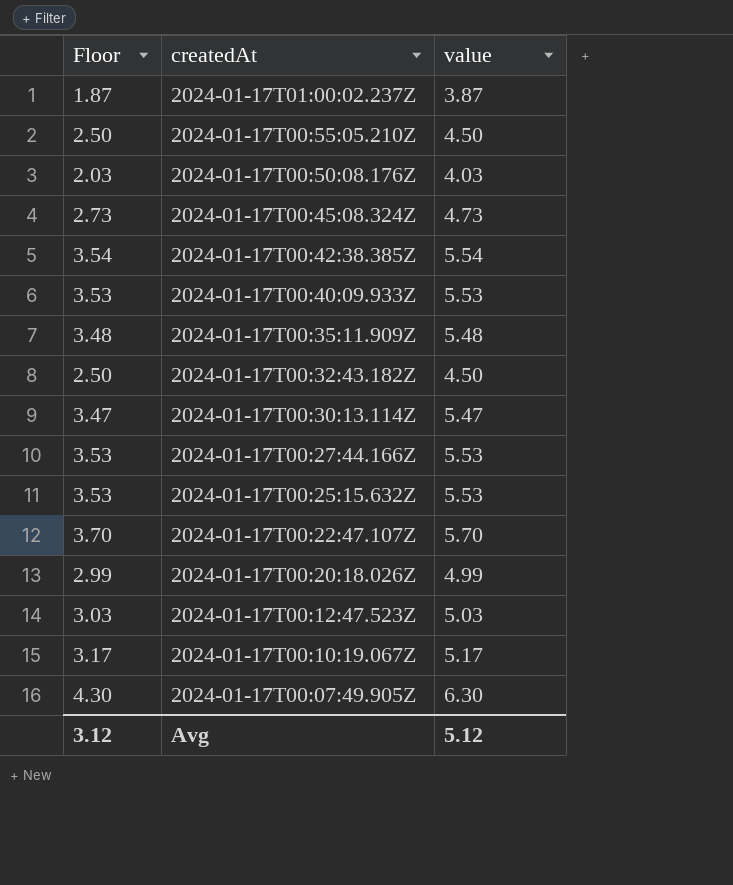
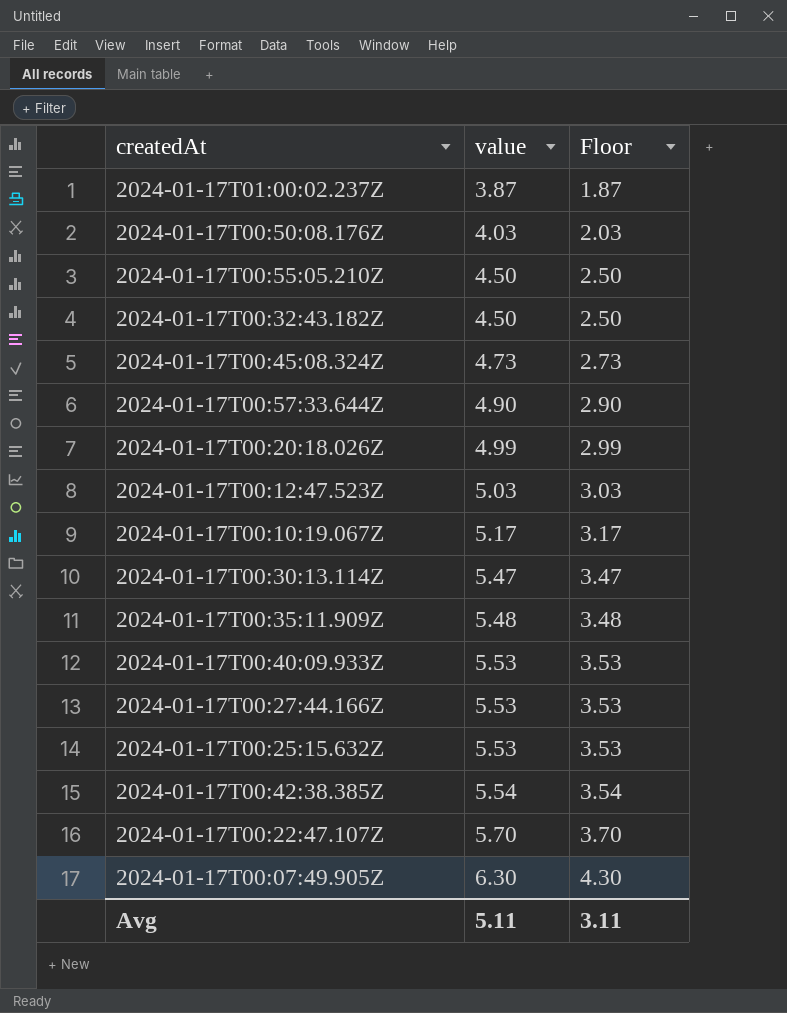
row order: createdAt descending -> value ascending
column Floor | position: 1 -> 3
row 2024-01-17T00:57:33.644Z: none -> 4.90 | 2.90
Avg | value: 5.12 -> 5.11
Avg | Floor: 3.12 -> 3.11

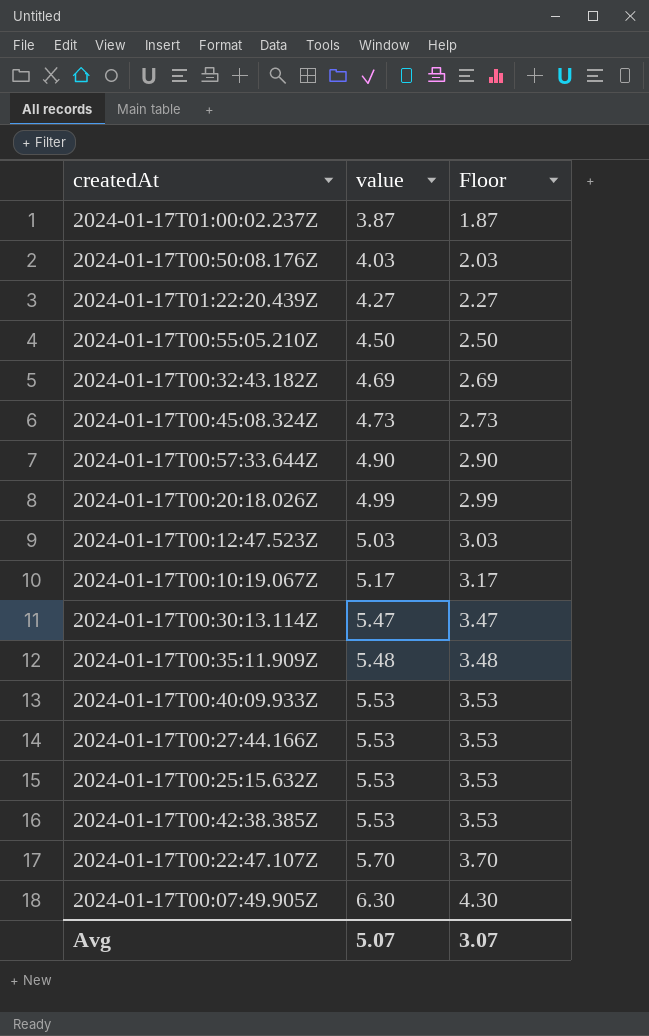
row 2024-01-17T01:22:20.439Z: none -> 4.27 | 2.27
2024-01-17T00:32:43.182Z | value: 4.50 -> 4.69
2024-01-17T00:32:43.182Z | Floor: 2.50 -> 2.69
2024-01-17T00:42:38.385Z | value: 5.54 -> 5.53
2024-01-17T00:42:38.385Z | Floor: 3.54 -> 3.53
Avg | value: 5.11 -> 5.07
Avg | Floor: 3.11 -> 3.07

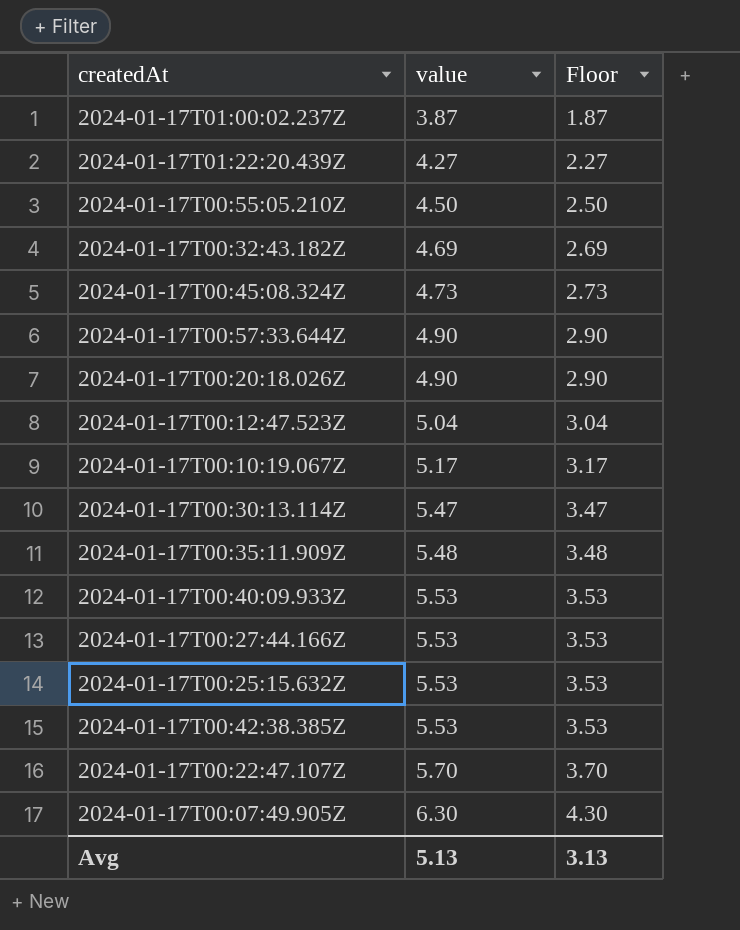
row 2024-01-17T00:50:08.176Z: 4.03 | 2.03 -> none
2024-01-17T00:20:18.026Z | value: 4.99 -> 4.90
2024-01-17T00:20:18.026Z | Floor: 2.99 -> 2.90
2024-01-17T00:12:47.523Z | value: 5.03 -> 5.04
2024-01-17T00:12:47.523Z | Floor: 3.03 -> 3.04
Avg | value: 5.07 -> 5.13
Avg | Floor: 3.07 -> 3.13

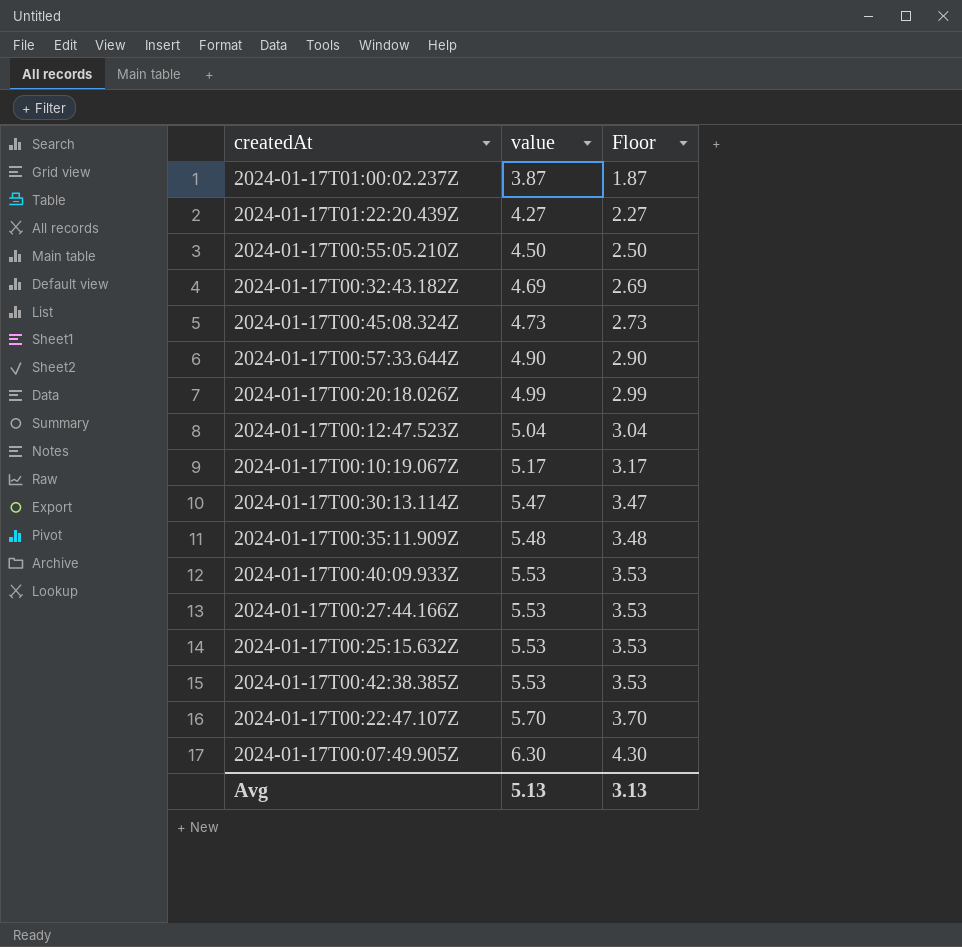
2024-01-17T00:20:18.026Z | value: 4.90 -> 4.99
2024-01-17T00:20:18.026Z | Floor: 2.90 -> 2.99

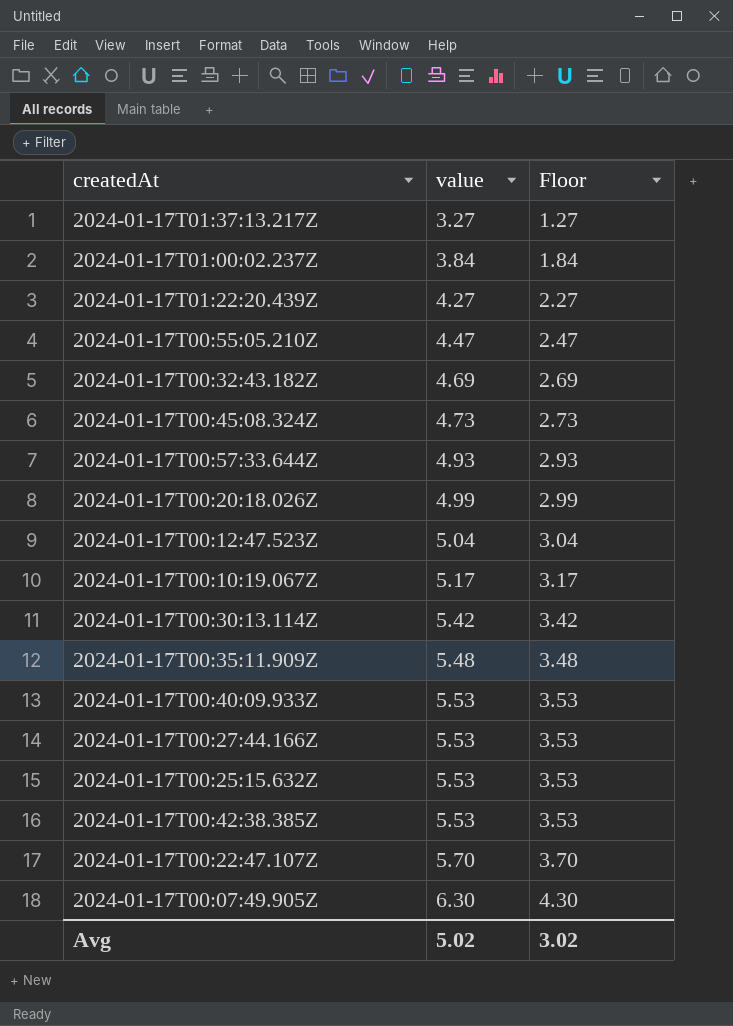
row 2024-01-17T01:37:13.217Z: none -> 3.27 | 1.27
2024-01-17T01:00:02.237Z | value: 3.87 -> 3.84
2024-01-17T01:00:02.237Z | Floor: 1.87 -> 1.84
2024-01-17T00:55:05.210Z | value: 4.50 -> 4.47
2024-01-17T00:55:05.210Z | Floor: 2.50 -> 2.47
2024-01-17T00:57:33.644Z | value: 4.90 -> 4.93
2024-01-17T00:57:33.644Z | Floor: 2.90 -> 2.93
2024-01-17T00:30:13.114Z | value: 5.47 -> 5.42
2024-01-17T00:30:13.114Z | Floor: 3.47 -> 3.42
Avg | value: 5.13 -> 5.02
Avg | Floor: 3.13 -> 3.02

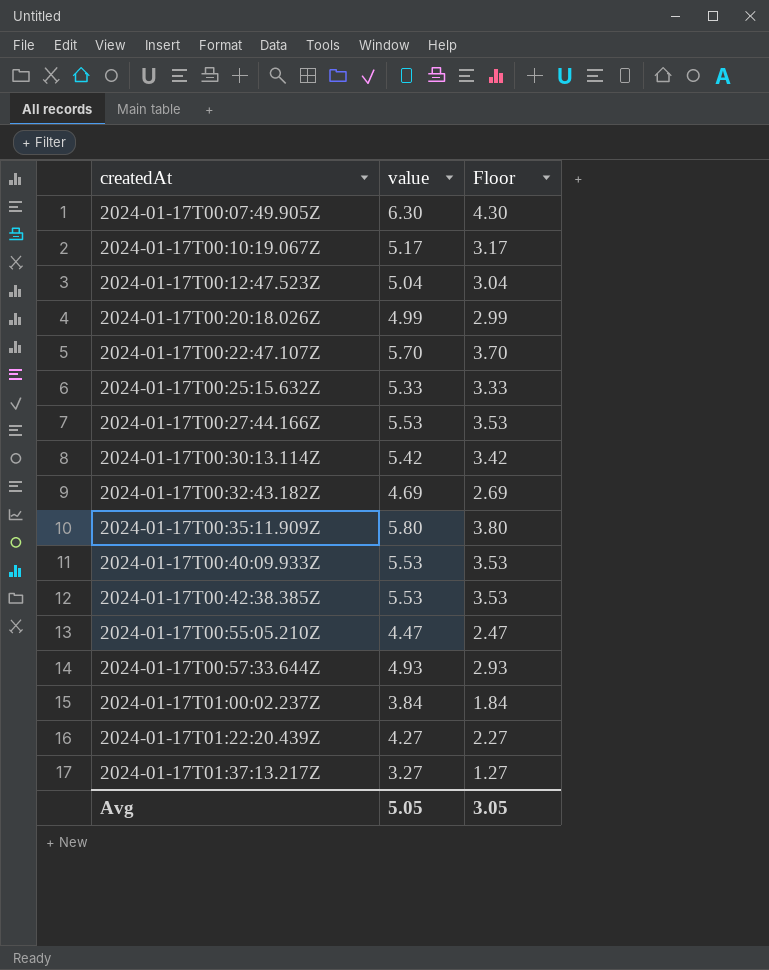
row order: value ascending -> createdAt ascending
row 2024-01-17T00:45:08.324Z: 4.73 | 2.73 -> none
2024-01-17T00:25:15.632Z | value: 5.53 -> 5.33
2024-01-17T00:25:15.632Z | Floor: 3.53 -> 3.33
2024-01-17T00:35:11.909Z | value: 5.48 -> 5.80
2024-01-17T00:35:11.909Z | Floor: 3.48 -> 3.80
Avg | value: 5.02 -> 5.05
Avg | Floor: 3.02 -> 3.05

